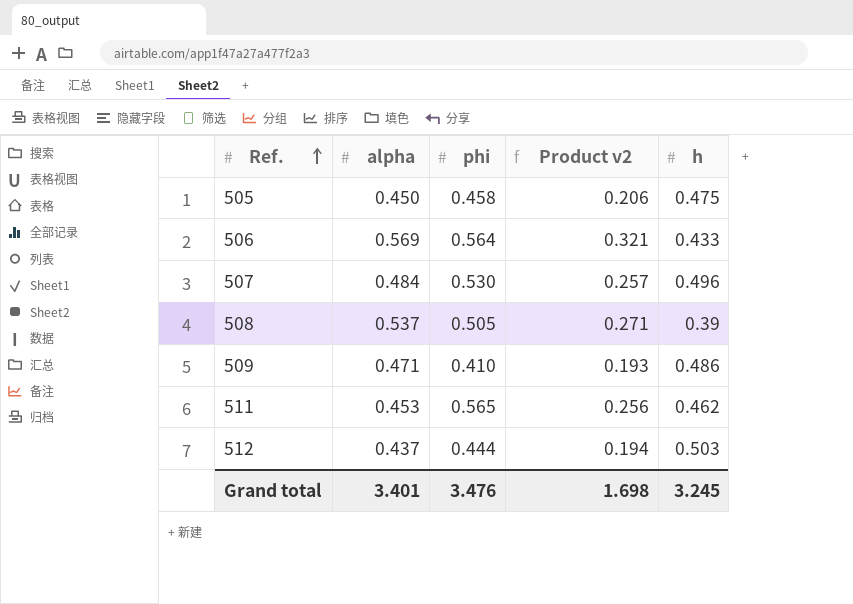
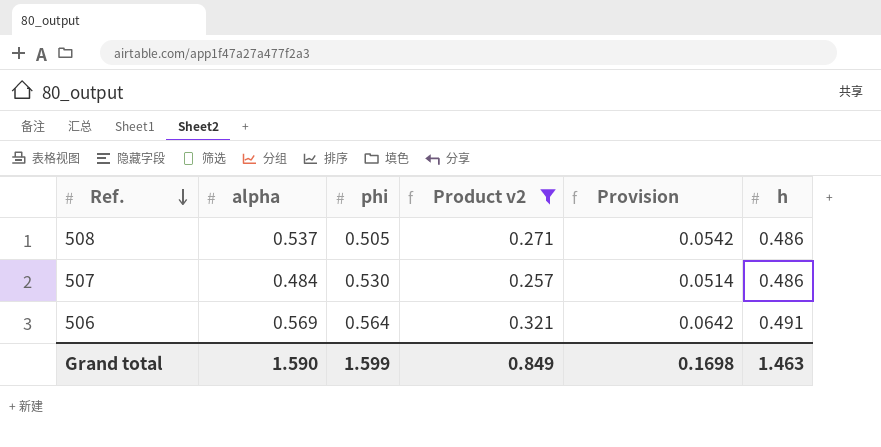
filter: none -> Product v2 >= 0.257
row order: Ref. ascending -> Ref. descending
column Provision | formula: none -> [Product v2] * 0.2
508 | h: 0.39 -> 0.486
507 | h: 0.496 -> 0.486
506 | h: 0.433 -> 0.491
Grand total | alpha: 3.401 -> 1.590
Grand total | phi: 3.476 -> 1.599
Grand total | Product v2: 1.698 -> 0.849
Grand total | h: 3.245 -> 1.463

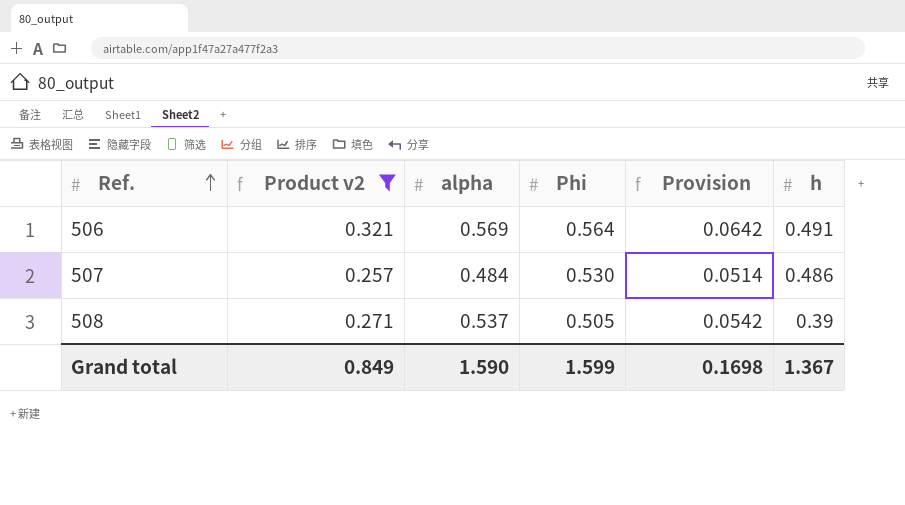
row order: Ref. descending -> Ref. ascending
column Product v2 | position: 4 -> 2
column name: phi -> Phi
508 | h: 0.486 -> 0.39
Grand total | h: 1.463 -> 1.367

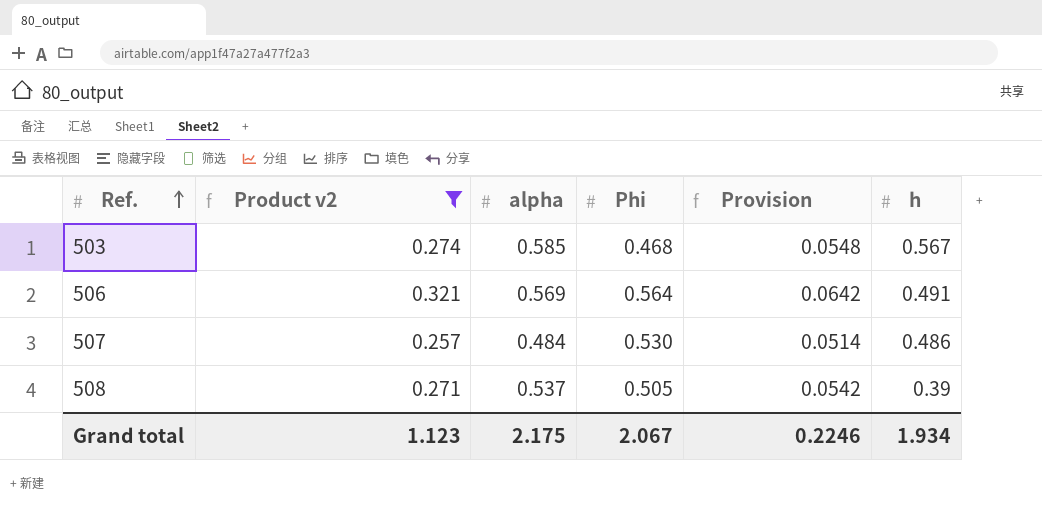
row 503: none -> 0.274 | 0.585 | 0.468 | 0.0548 | 0.567
Grand total | Product v2: 0.849 -> 1.123
Grand total | alpha: 1.590 -> 2.175
Grand total | Phi: 1.599 -> 2.067
Grand total | Provision: 0.1698 -> 0.2246
Grand total | h: 1.367 -> 1.934

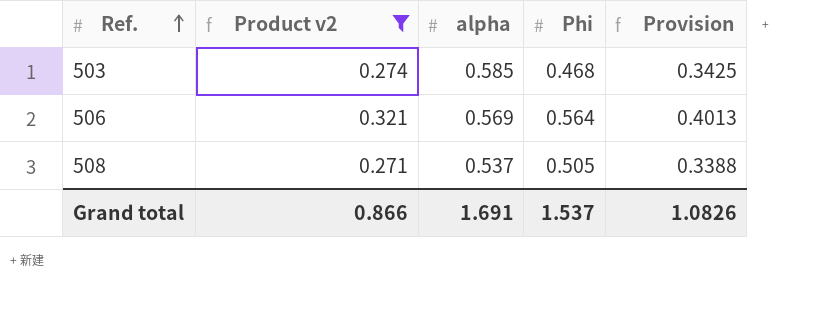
column h | position: 6 -> none
column Provision | formula: [Product v2] * 0.2 -> [Product v2] * 1.25
row 507: 0.257 | 0.484 | 0.530 | 0.0514 | 0.486 -> none
Grand total | Product v2: 1.123 -> 0.866
Grand total | alpha: 2.175 -> 1.691
Grand total | Phi: 2.067 -> 1.537
Grand total | Provision: 0.2246 -> 1.0826

